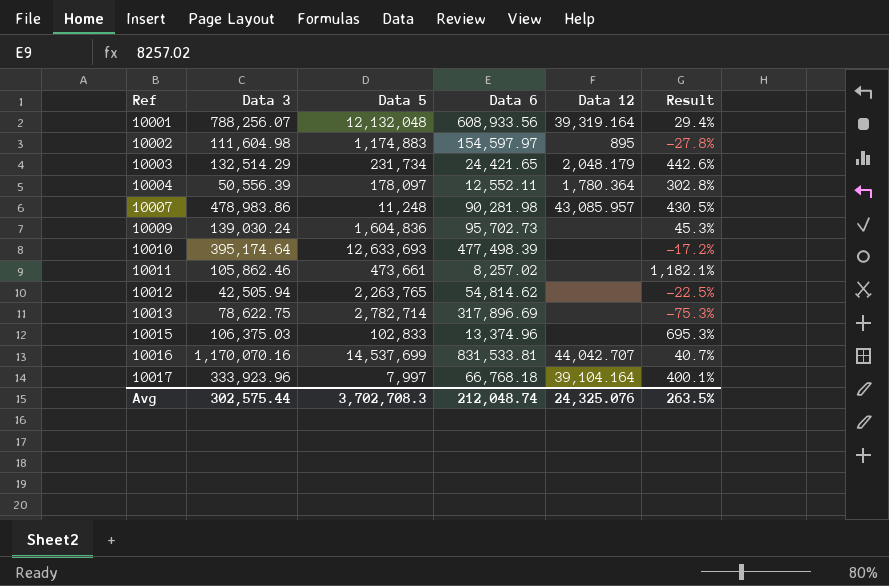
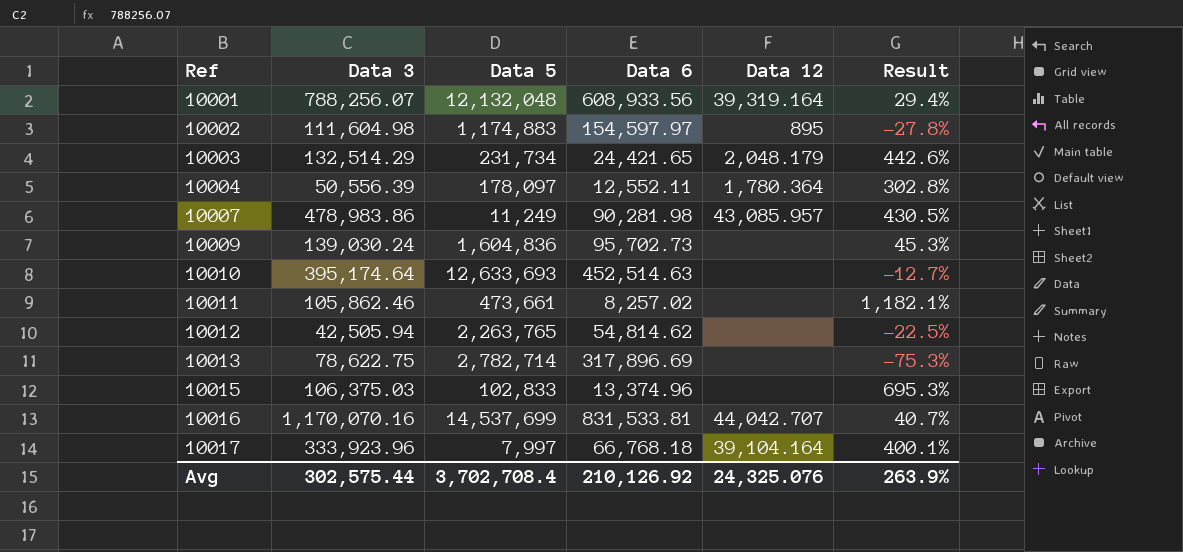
10007 | Data 5: 11,248 -> 11,249
10010 | Data 6: 477,498.39 -> 452,514.63
10010 | Result: -17.2% -> -12.7%
Avg | Data 5: 3,702,708.3 -> 3,702,708.4
Avg | Data 6: 212,048.74 -> 210,126.92
Avg | Result: 263.5% -> 263.9%

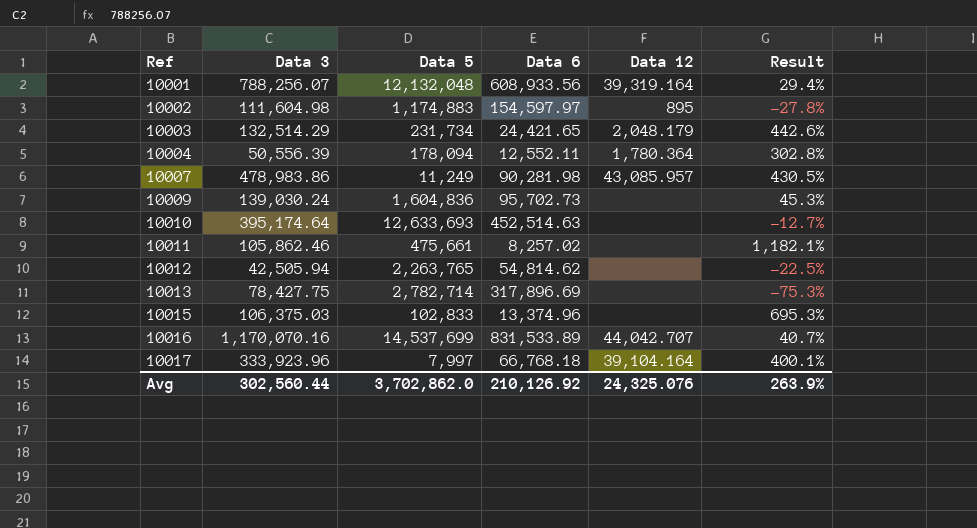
10004 | Data 5: 178,097 -> 178,094
10011 | Data 5: 473,661 -> 475,661
10013 | Data 3: 78,622.75 -> 78,427.75
10016 | Data 6: 831,533.81 -> 831,533.89
Avg | Data 3: 302,575.44 -> 302,560.44
Avg | Data 5: 3,702,708.4 -> 3,702,862.0

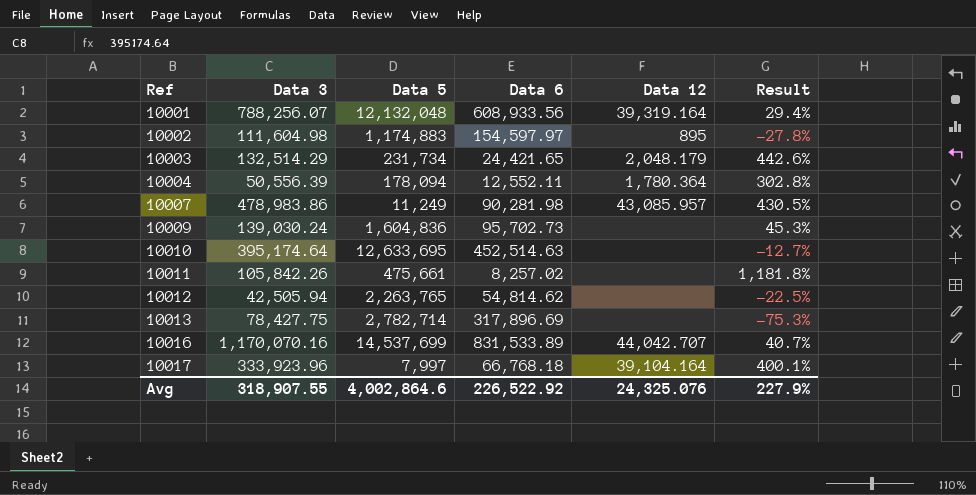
row 10015: 106,375.03 | 102,833 | 13,374.96 | none | 695.3% -> none
10010 | Data 5: 12,633,693 -> 12,633,695
10011 | Data 3: 105,862.46 -> 105,842.26
10011 | Result: 1,182.1% -> 1,181.8%
Avg | Data 3: 302,560.44 -> 318,907.55
Avg | Data 5: 3,702,862.0 -> 4,002,864.6
Avg | Data 6: 210,126.92 -> 226,522.92
Avg | Result: 263.9% -> 227.9%

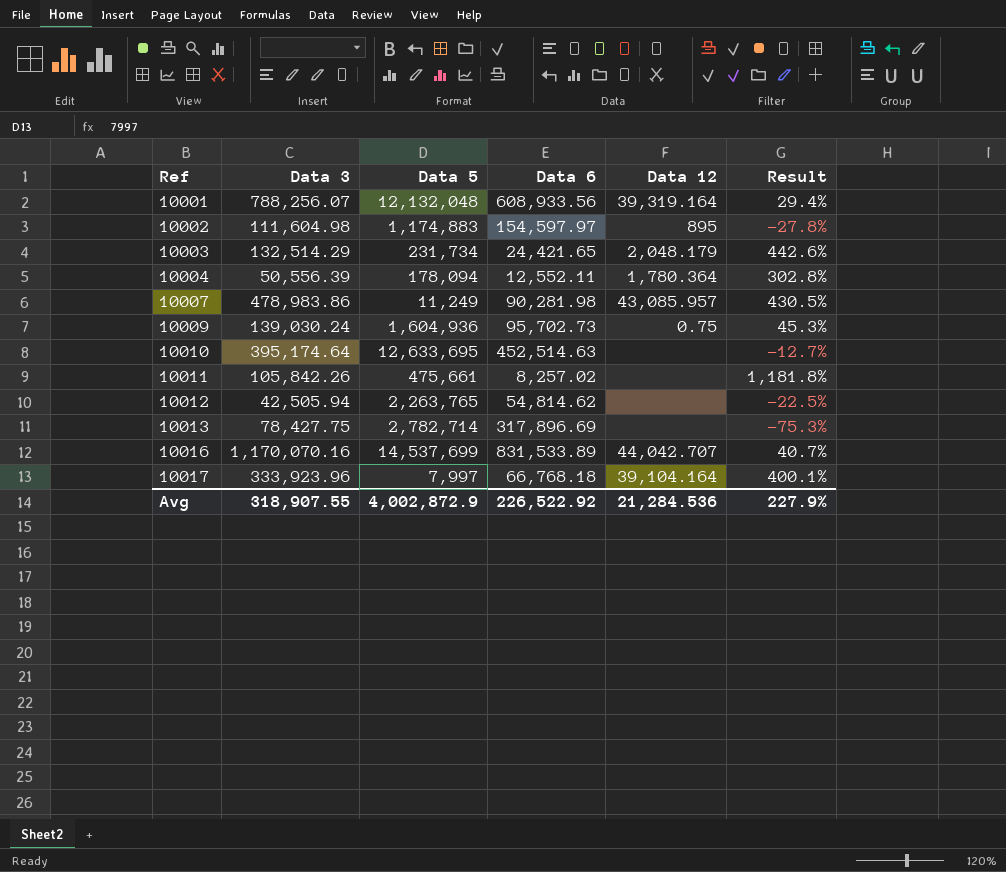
10009 | Data 5: 1,604,836 -> 1,604,936
10009 | Data 12: none -> 0.75
Avg | Data 5: 4,002,864.6 -> 4,002,872.9
Avg | Data 12: 24,325.076 -> 21,284.536

